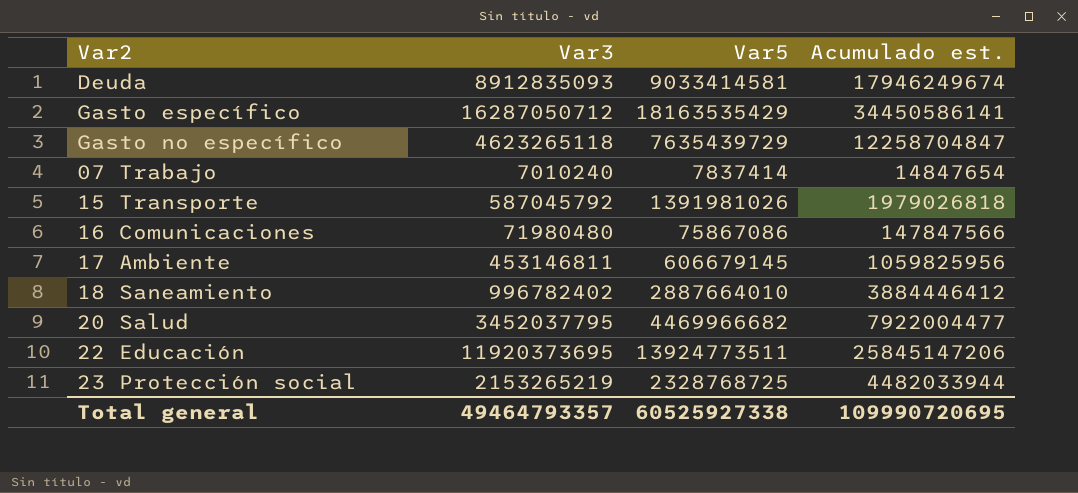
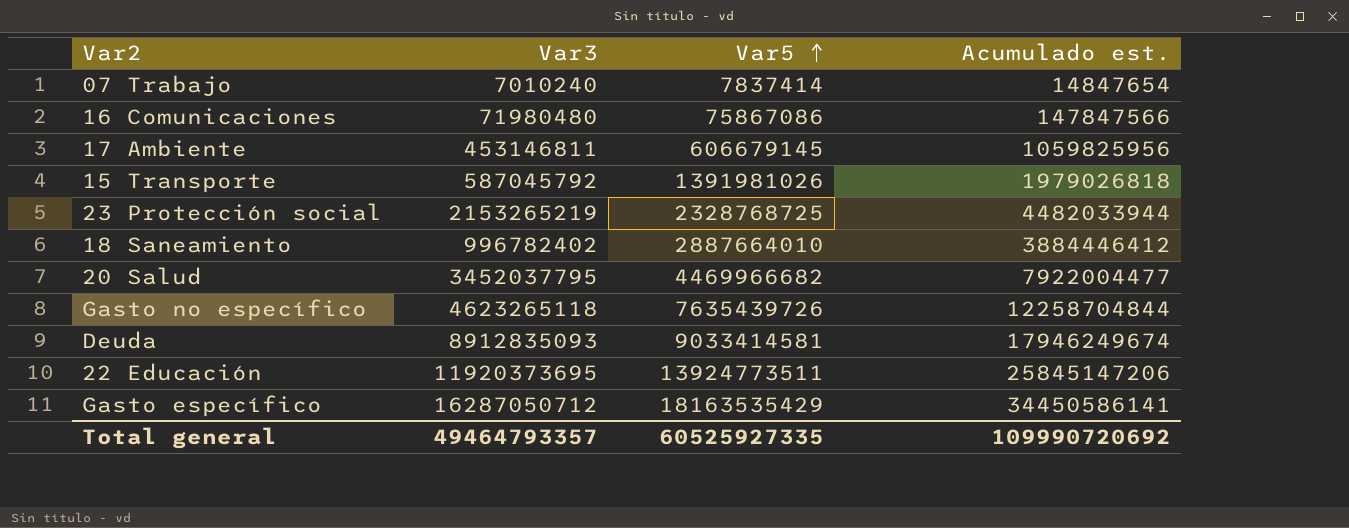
row order: none -> Var5 ascending
Gasto no específico | Var5: 7635439729 -> 7635439726
Gasto no específico | Acumulado est.: 12258704847 -> 12258704844
Total general | Var5: 60525927338 -> 60525927335
Total general | Acumulado est.: 109990720695 -> 109990720692

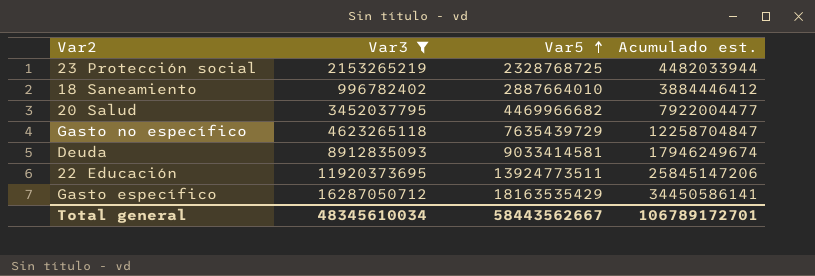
filter: none -> Var3 >= 996782402
Gasto no específico | Var5: 7635439726 -> 7635439729
Gasto no específico | Acumulado est.: 12258704844 -> 12258704847
Total general | Var3: 49464793357 -> 48345610034
Total general | Var5: 60525927335 -> 58443562667
Total general | Acumulado est.: 109990720692 -> 106789172701

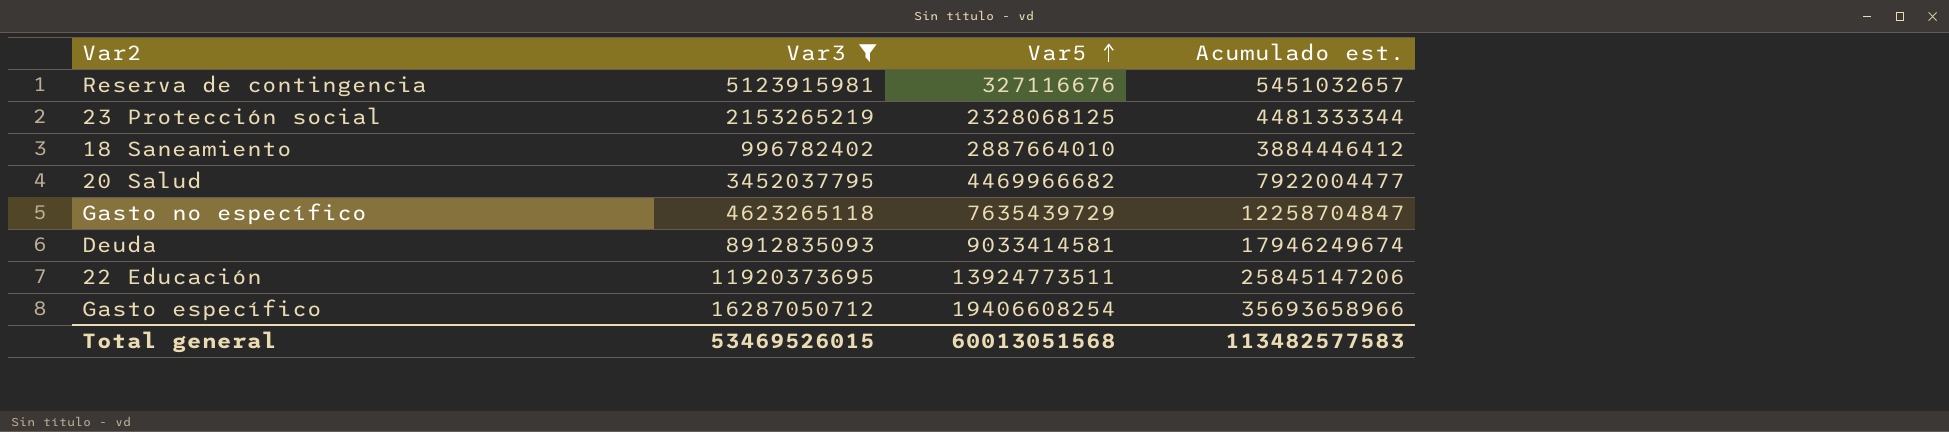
row Reserva de contingencia: none -> 5123915981 | 327116676 | 5451032657
23 Protección social | Var5: 2328768725 -> 2328068125
23 Protección social | Acumulado est.: 4482033944 -> 4481333344
Gasto específico | Var5: 18163535429 -> 19406608254
Gasto específico | Acumulado est.: 34450586141 -> 35693658966
Total general | Var3: 48345610034 -> 53469526015
Total general | Var5: 58443562667 -> 60013051568
Total general | Acumulado est.: 106789172701 -> 113482577583

